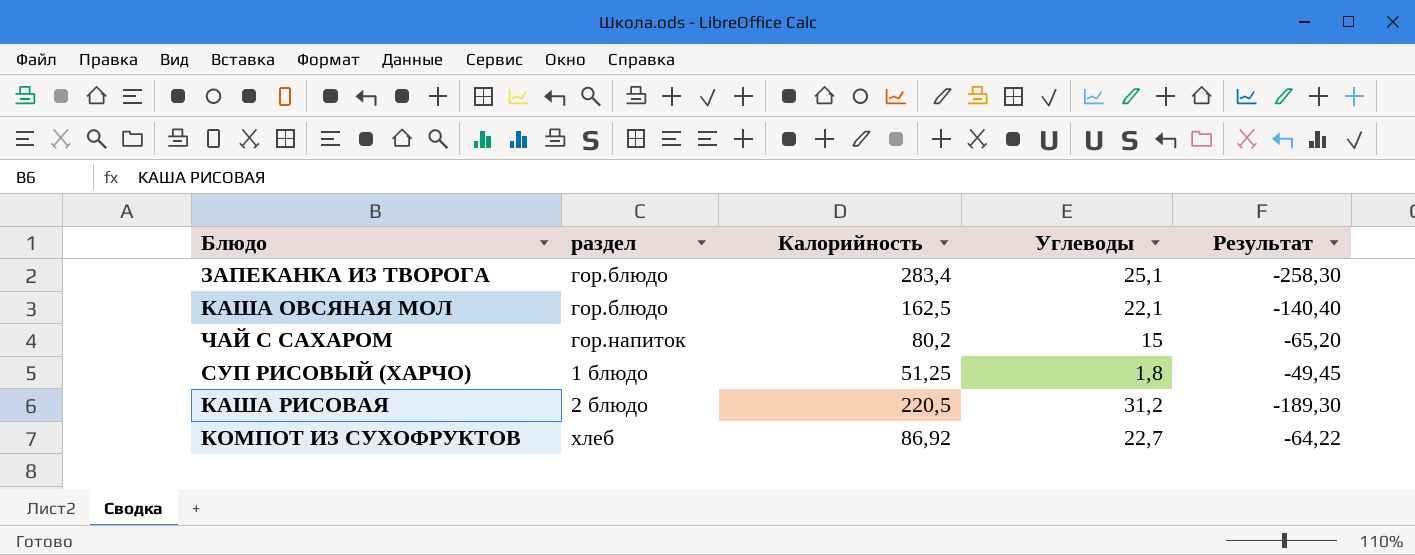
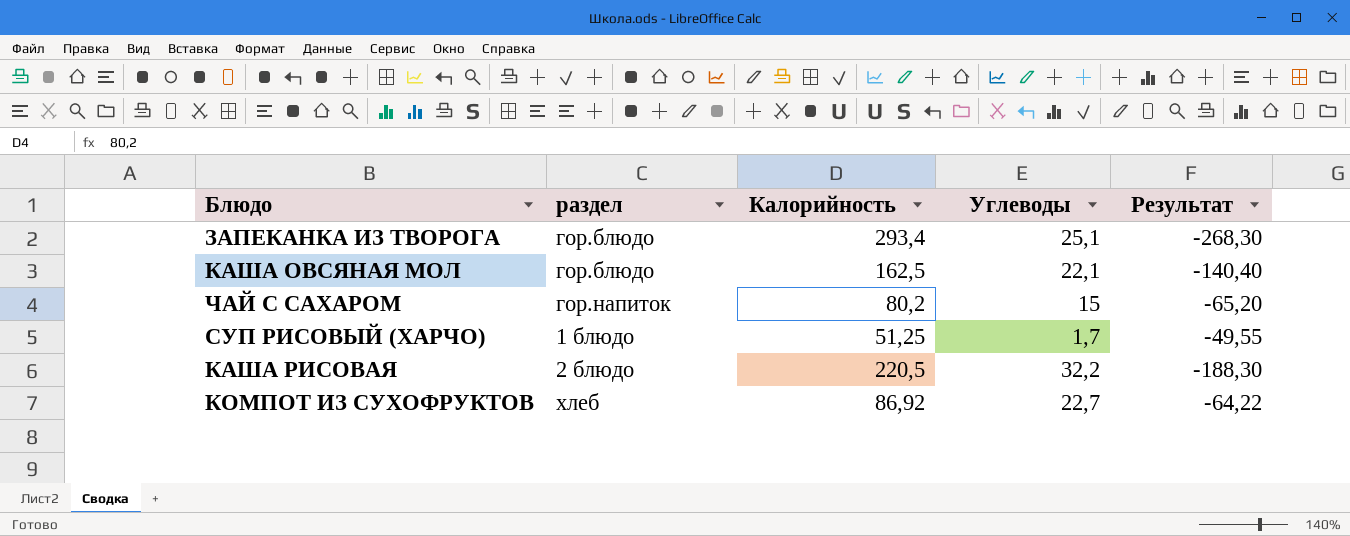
ЗАПЕКАНКА ИЗ ТВОРОГА | Калорийность: 283,4 -> 293,4
ЗАПЕКАНКА ИЗ ТВОРОГА | Результат: -258,30 -> -268,30
СУП РИСОВЫЙ (ХАРЧО) | Углеводы: 1,8 -> 1,7
СУП РИСОВЫЙ (ХАРЧО) | Результат: -49,45 -> -49,55
КАША РИСОВАЯ | Углеводы: 31,2 -> 32,2
КАША РИСОВАЯ | Результат: -189,30 -> -188,30

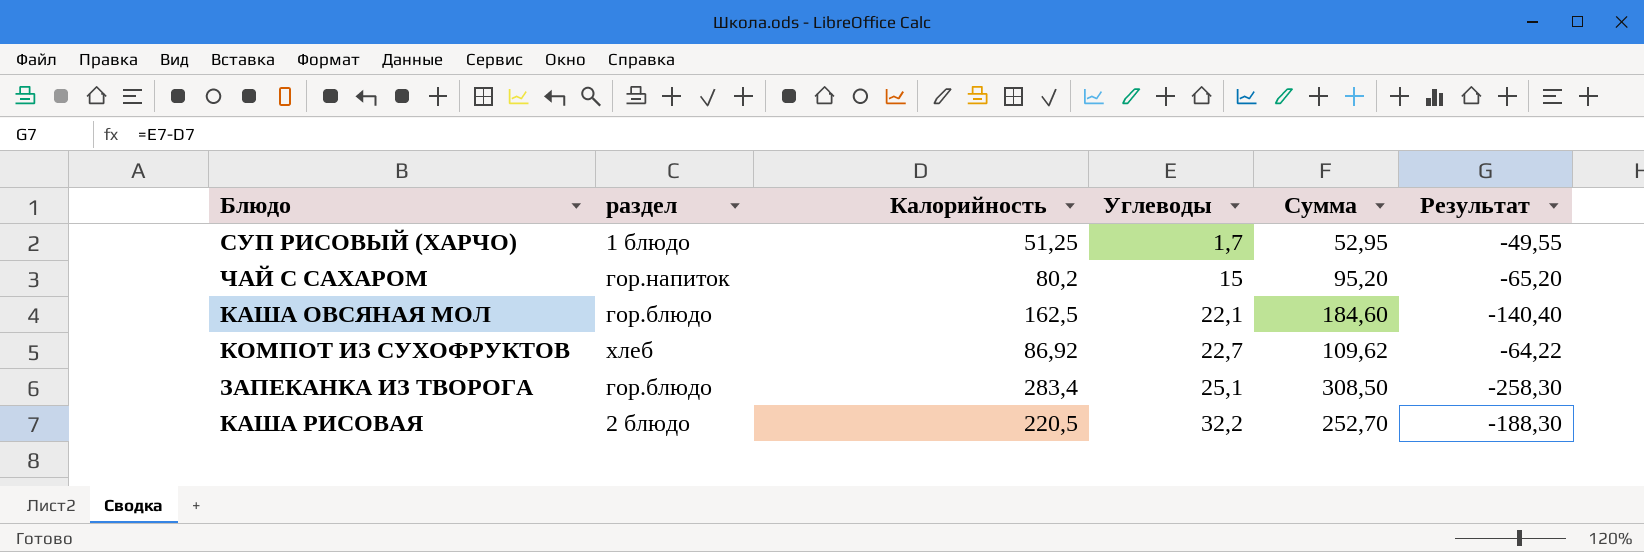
row order: none -> Углеводы ascending
column Сумма | formula: none -> [Калорийность] + [Углеводы]
ЗАПЕКАНКА ИЗ ТВОРОГА | Калорийность: 293,4 -> 283,4
ЗАПЕКАНКА ИЗ ТВОРОГА | Результат: -268,30 -> -258,30

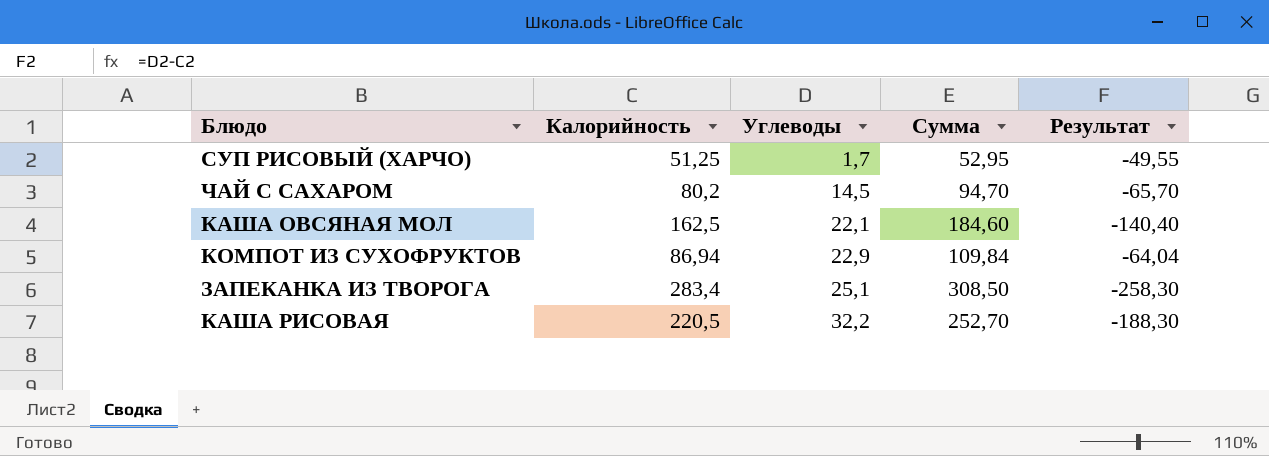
column раздел | position: 2 -> none
ЧАЙ С САХАРОМ | Углеводы: 15 -> 14,5
ЧАЙ С САХАРОМ | Сумма: 95,20 -> 94,70
ЧАЙ С САХАРОМ | Результат: -65,20 -> -65,70
КОМПОТ ИЗ СУХОФРУКТОВ | Калорийность: 86,92 -> 86,94
КОМПОТ ИЗ СУХОФРУКТОВ | Углеводы: 22,7 -> 22,9
КОМПОТ ИЗ СУХОФРУКТОВ | Сумма: 109,62 -> 109,84
КОМПОТ ИЗ СУХОФРУКТОВ | Результат: -64,22 -> -64,04

